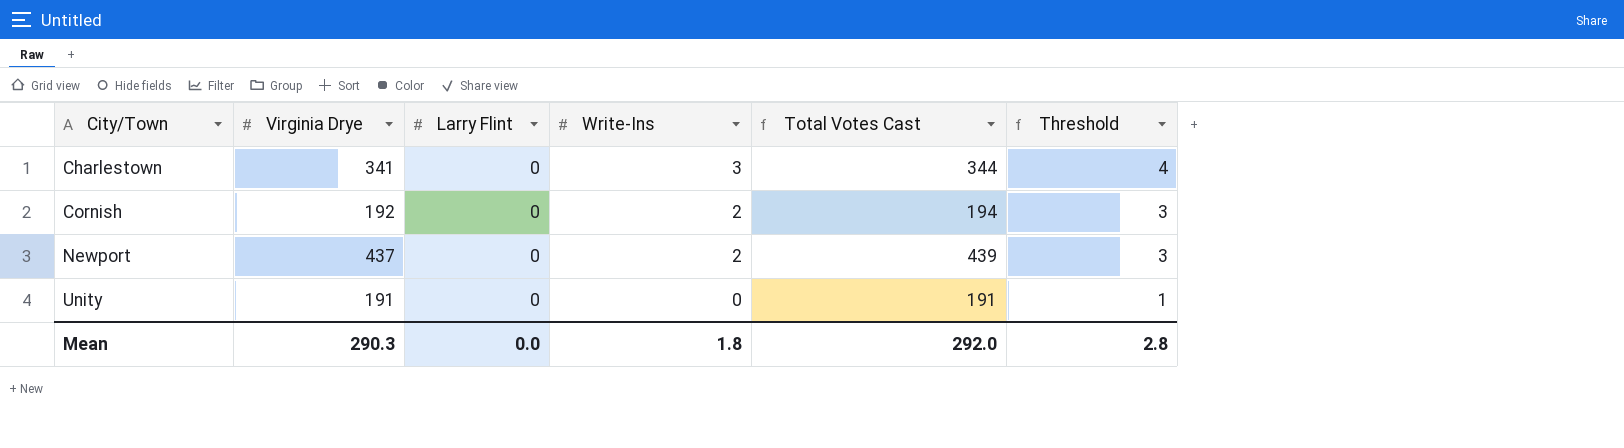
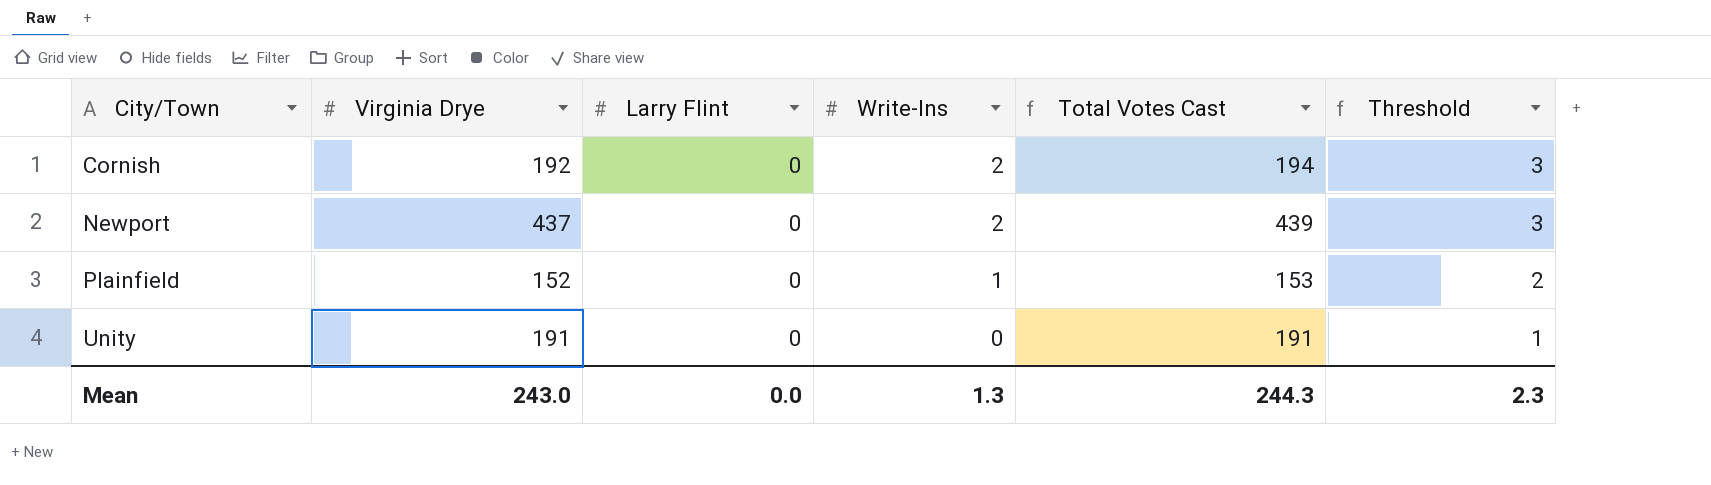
row Charlestown: 341 | 0 | 3 | 344 | 4 -> none
row Plainfield: none -> 152 | 0 | 1 | 153 | 2
Mean | Virginia Drye: 290.3 -> 243.0
Mean | Write-Ins: 1.8 -> 1.3
Mean | Total Votes Cast: 292.0 -> 244.3
Mean | Threshold: 2.8 -> 2.3

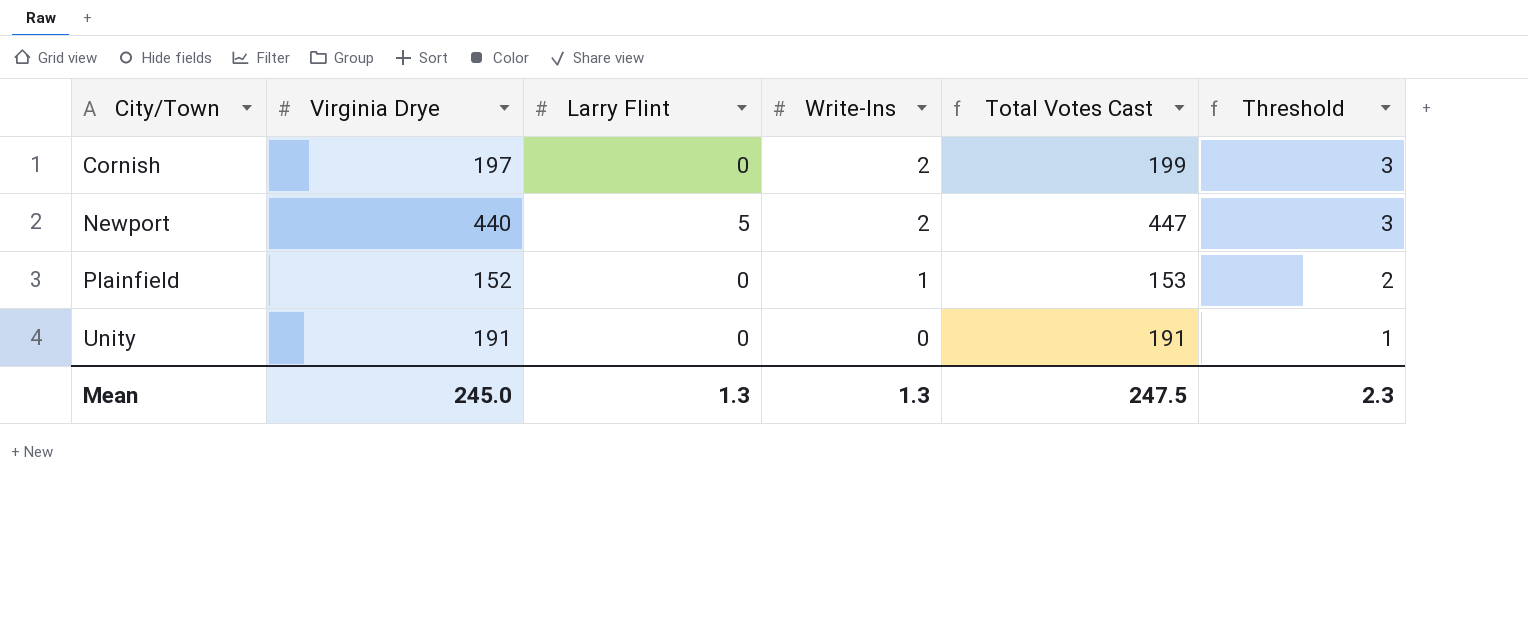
Cornish | Virginia Drye: 192 -> 197
Cornish | Total Votes Cast: 194 -> 199
Newport | Virginia Drye: 437 -> 440
Newport | Larry Flint: 0 -> 5
Newport | Total Votes Cast: 439 -> 447
Mean | Virginia Drye: 243.0 -> 245.0
Mean | Larry Flint: 0.0 -> 1.3
Mean | Total Votes Cast: 244.3 -> 247.5

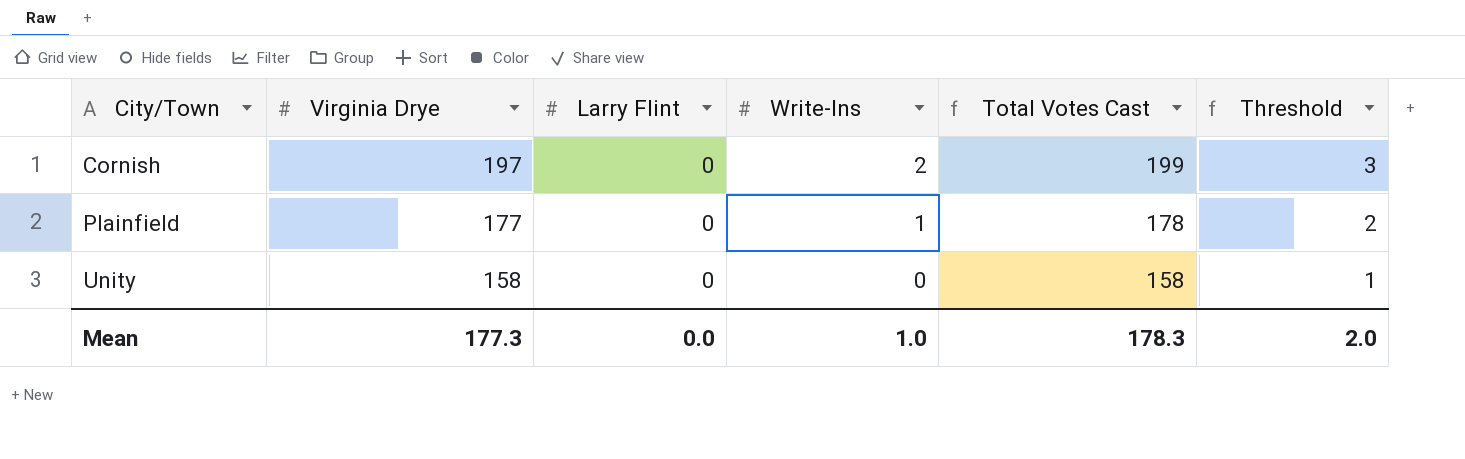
row Newport: 440 | 5 | 2 | 447 | 3 -> none
Plainfield | Virginia Drye: 152 -> 177
Plainfield | Total Votes Cast: 153 -> 178
Unity | Virginia Drye: 191 -> 158
Unity | Total Votes Cast: 191 -> 158
Mean | Virginia Drye: 245.0 -> 177.3
Mean | Larry Flint: 1.3 -> 0.0
Mean | Write-Ins: 1.3 -> 1.0
Mean | Total Votes Cast: 247.5 -> 178.3
Mean | Threshold: 2.3 -> 2.0

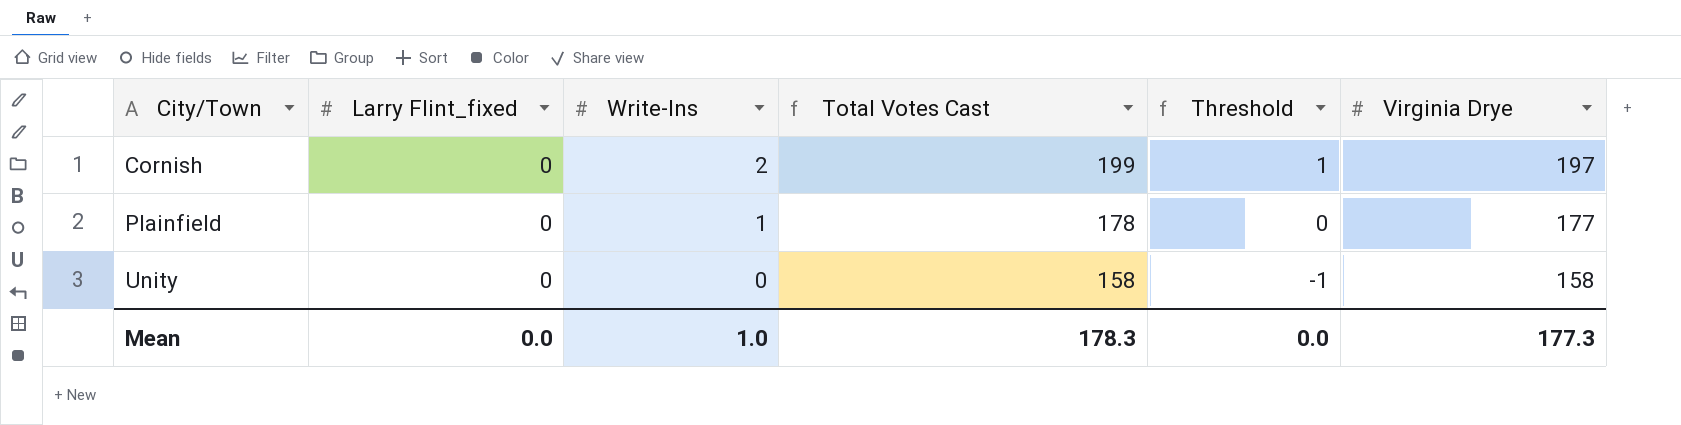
column name: Larry Flint -> Larry Flint_fixed
column Threshold | formula: [Write-Ins] + 1 -> [Write-Ins] - 1
column Virginia Drye | position: 2 -> 6
Mean | Threshold: 2.0 -> 0.0

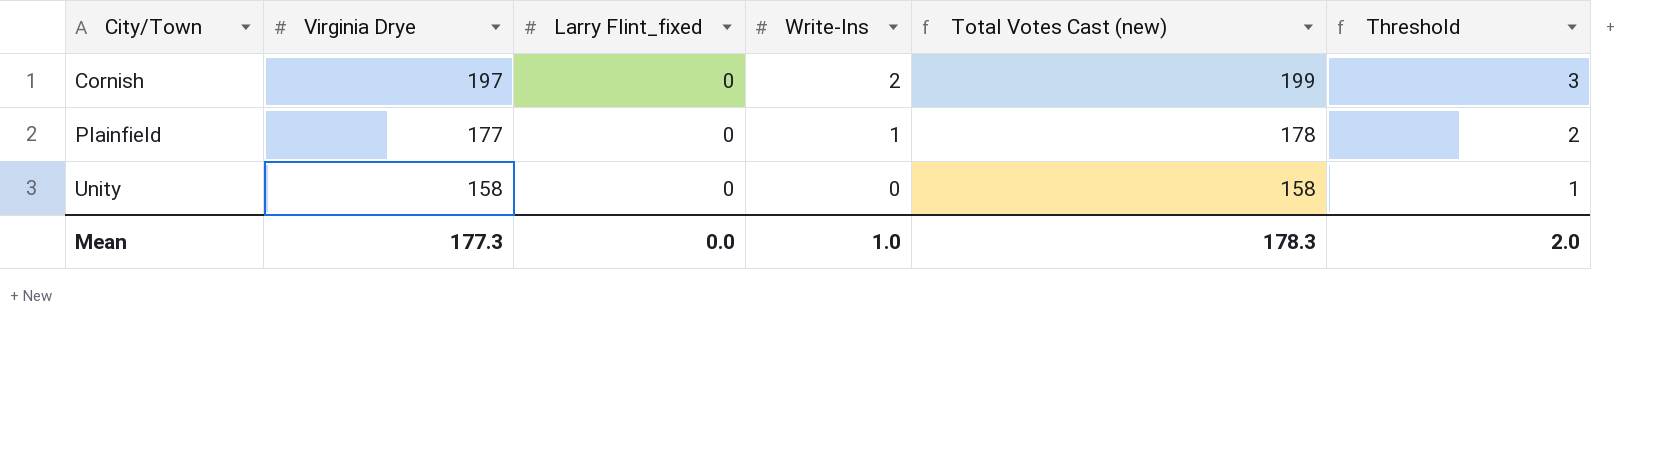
column Virginia Drye | position: 6 -> 2
column name: Total Votes Cast -> Total Votes Cast (new)
column Threshold | formula: [Write-Ins] - 1 -> [Write-Ins] + 1
Mean | Threshold: 0.0 -> 2.0

